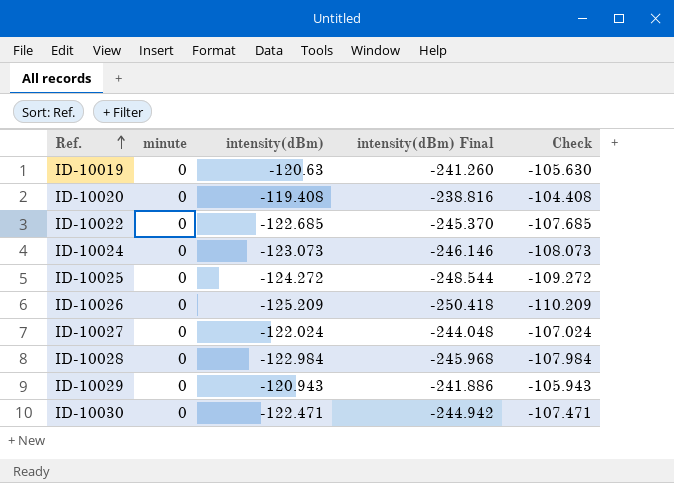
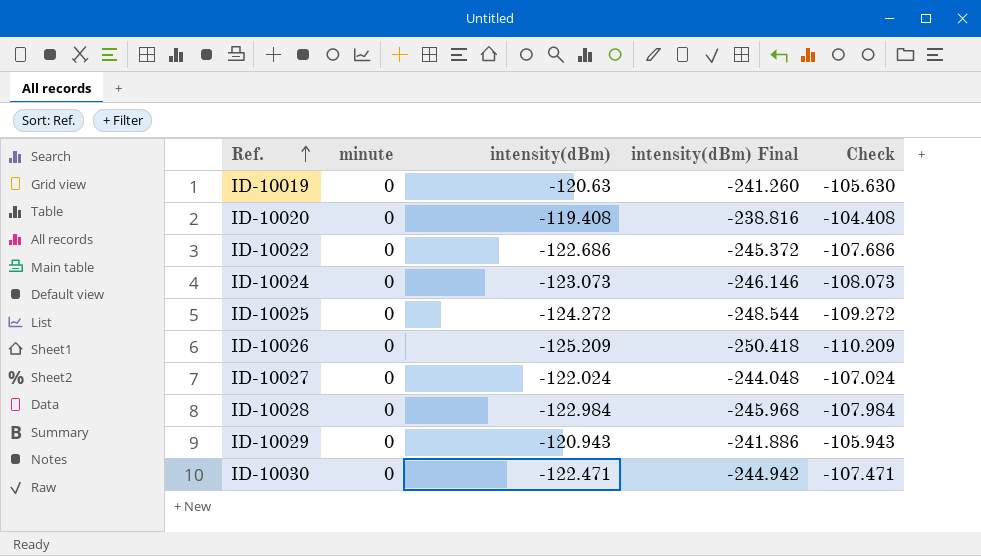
ID-10022 | intensity(dBm): -122.685 -> -122.686
ID-10022 | intensity(dBm) Final: -245.370 -> -245.372
ID-10022 | Check: -107.685 -> -107.686

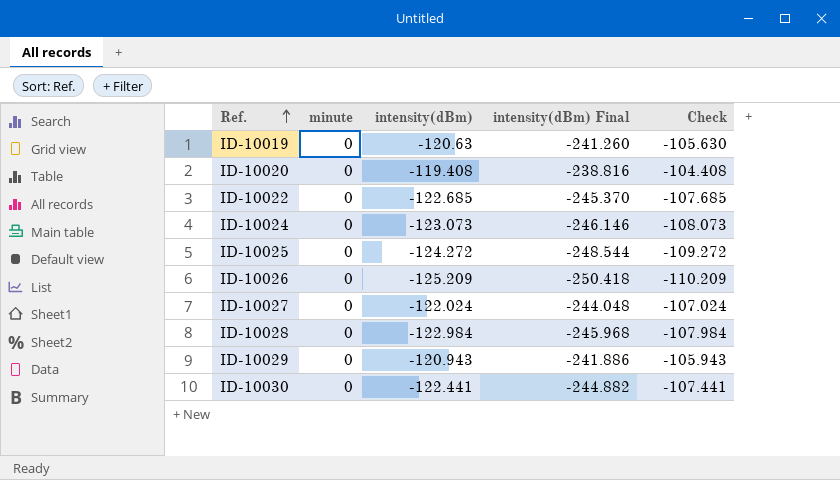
ID-10022 | intensity(dBm): -122.686 -> -122.685
ID-10022 | intensity(dBm) Final: -245.372 -> -245.370
ID-10022 | Check: -107.686 -> -107.685
ID-10030 | intensity(dBm): -122.471 -> -122.441
ID-10030 | intensity(dBm) Final: -244.942 -> -244.882
ID-10030 | Check: -107.471 -> -107.441

